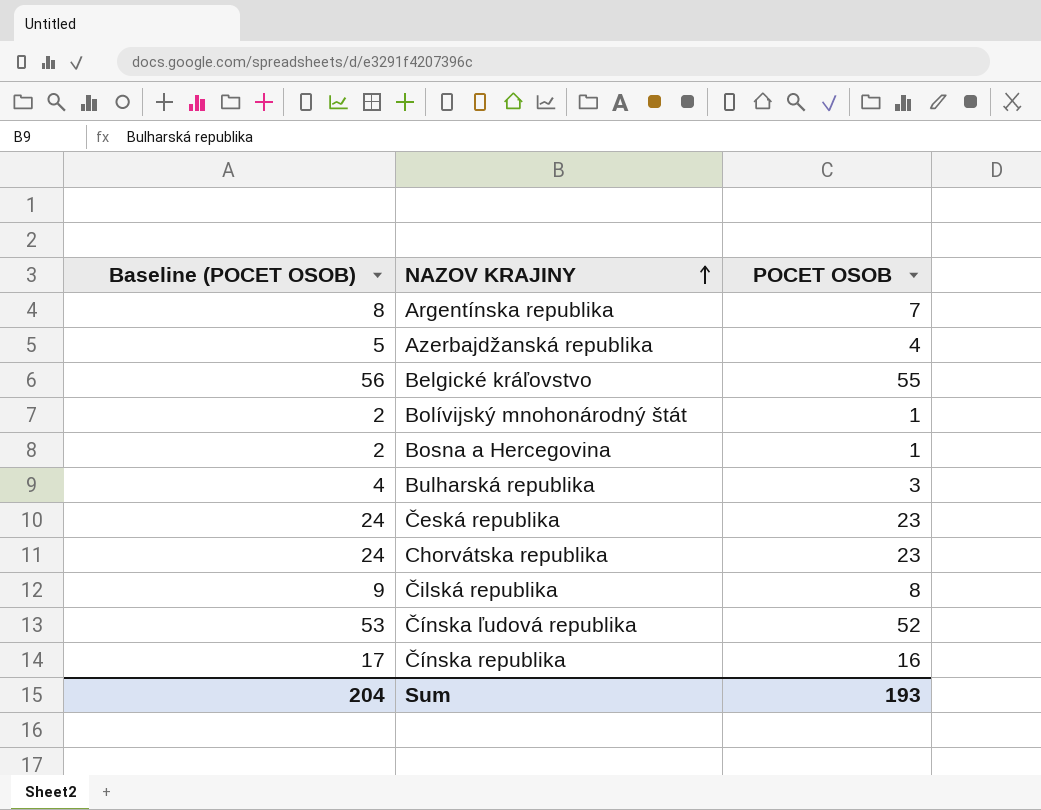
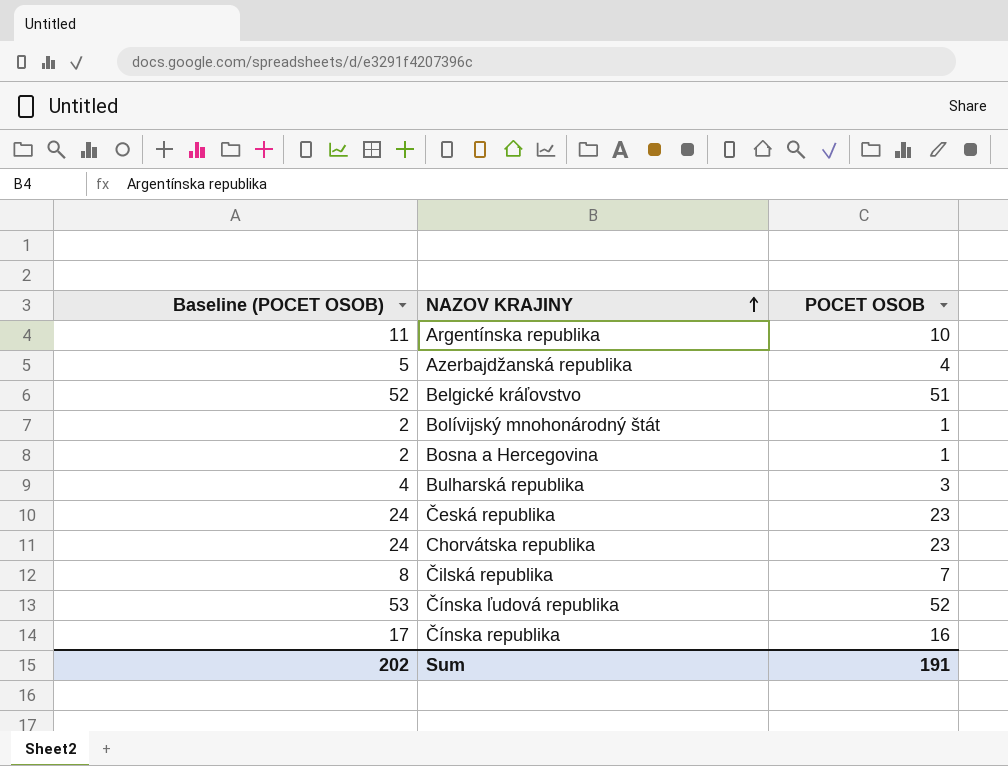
Argentínska republika | Baseline (POCET OSOB): 8 -> 11
Argentínska republika | POCET OSOB: 7 -> 10
Belgické kráľovstvo | Baseline (POCET OSOB): 56 -> 52
Belgické kráľovstvo | POCET OSOB: 55 -> 51
Čilská republika | Baseline (POCET OSOB): 9 -> 8
Čilská republika | POCET OSOB: 8 -> 7
Sum | Baseline (POCET OSOB): 204 -> 202
Sum | POCET OSOB: 193 -> 191

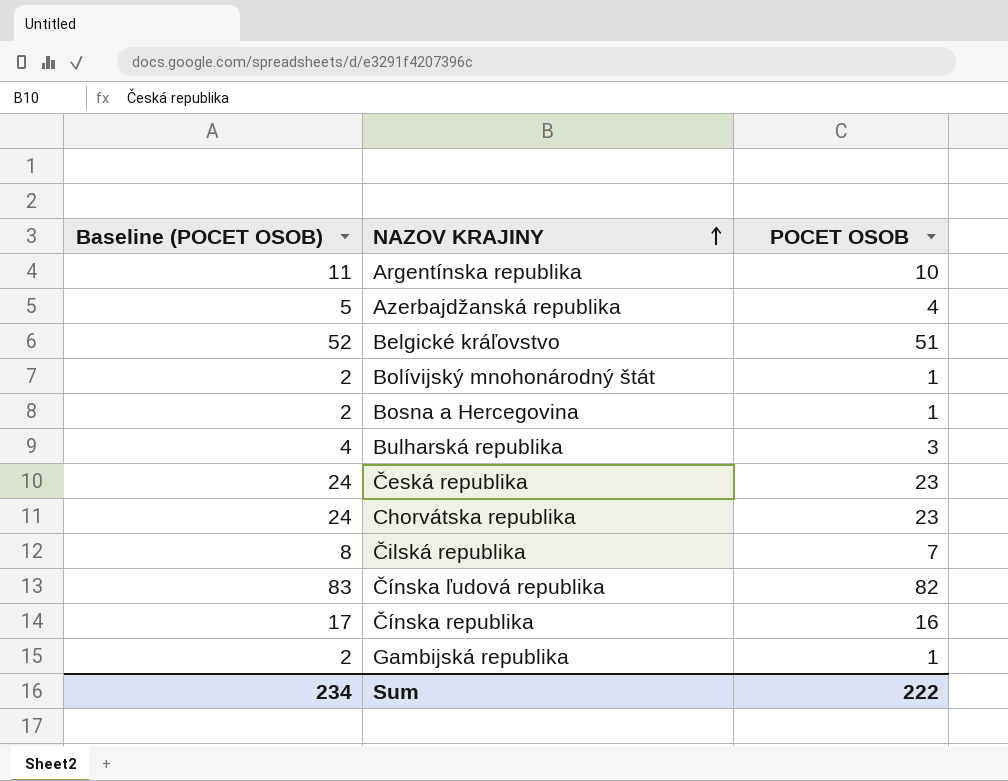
Čínska ľudová republika | Baseline (POCET OSOB): 53 -> 83
Čínska ľudová republika | POCET OSOB: 52 -> 82
row Gambijská republika: none -> 2 | 1
Sum | Baseline (POCET OSOB): 202 -> 234
Sum | POCET OSOB: 191 -> 222

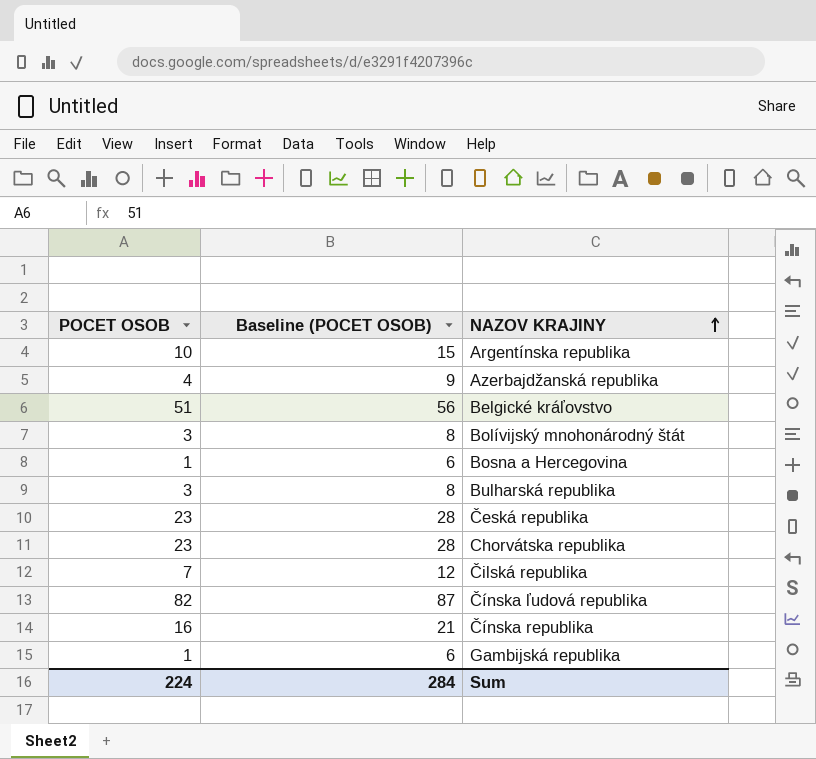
column POCET OSOB | position: 3 -> 1
column Baseline (POCET OSOB) | formula: [POCET OSOB] + 1 -> [POCET OSOB] + 5
Bolívijský mnohonárodný štát | POCET OSOB: 1 -> 3
Sum | POCET OSOB: 222 -> 224
Sum | Baseline (POCET OSOB): 234 -> 284

